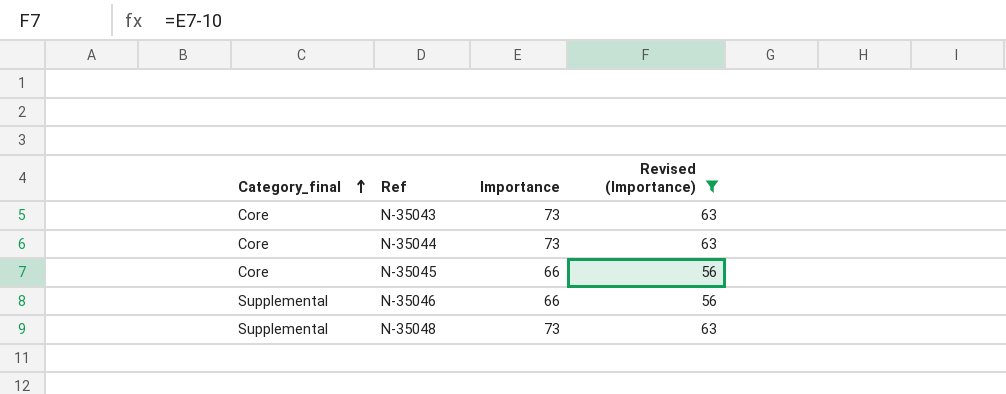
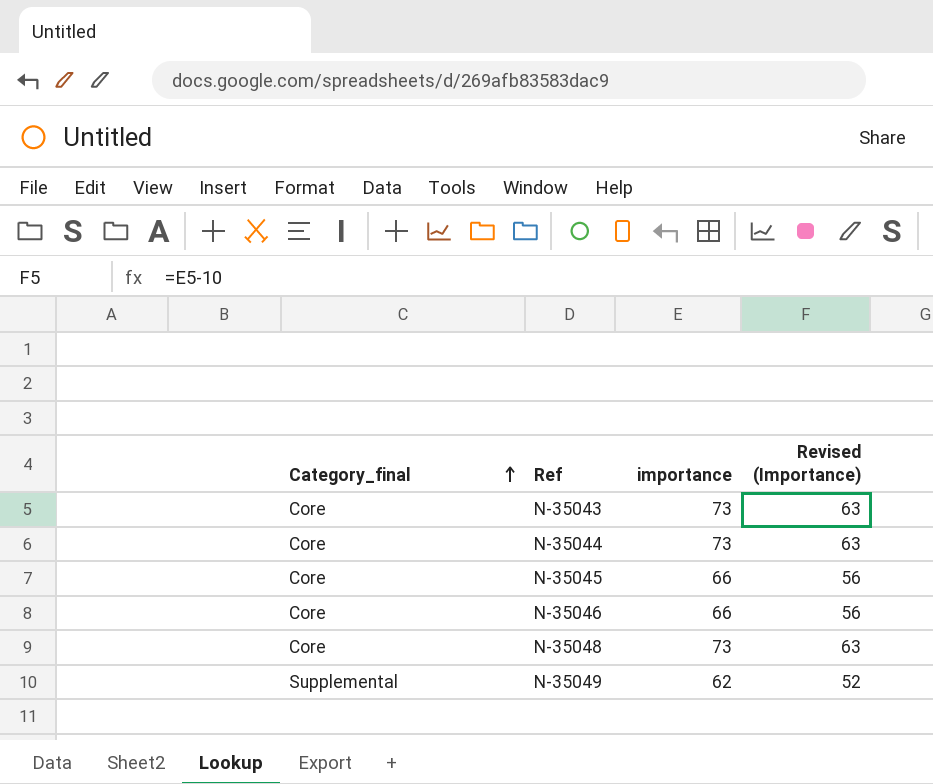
filter: Revised (Importance) != 52 -> none
column name: Importance -> importance
N-35046 | Category_final: Supplemental -> Core
N-35048 | Category_final: Supplemental -> Core

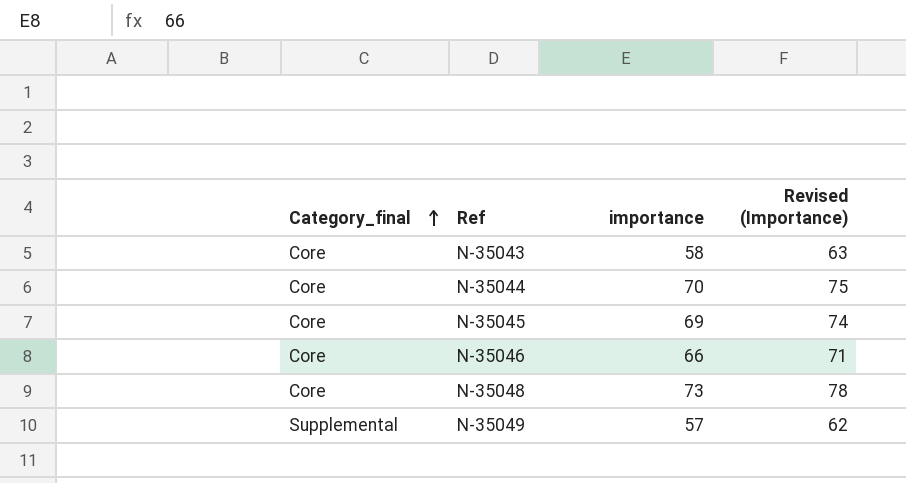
column Revised (Importance) | formula: [importance] - 10 -> [importance] + 5
N-35043 | importance: 73 -> 58
N-35044 | importance: 73 -> 70
N-35045 | importance: 66 -> 69
N-35049 | importance: 62 -> 57

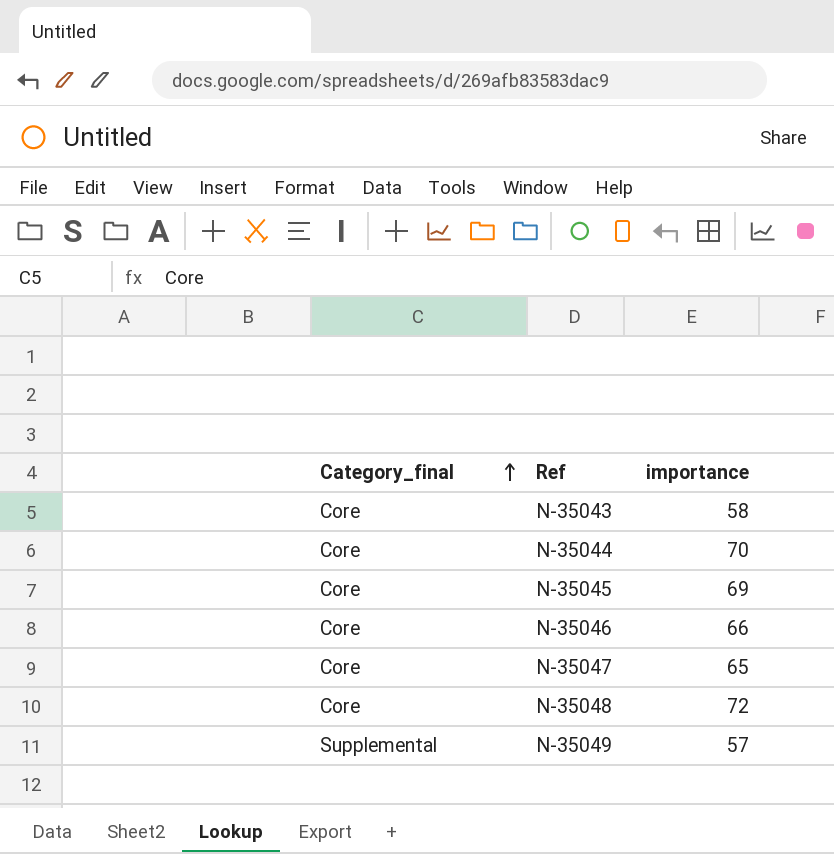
column Revised (Importance) | formula: [importance] + 5 -> none
row N-35047: none -> Core | 65
N-35048 | importance: 73 -> 72

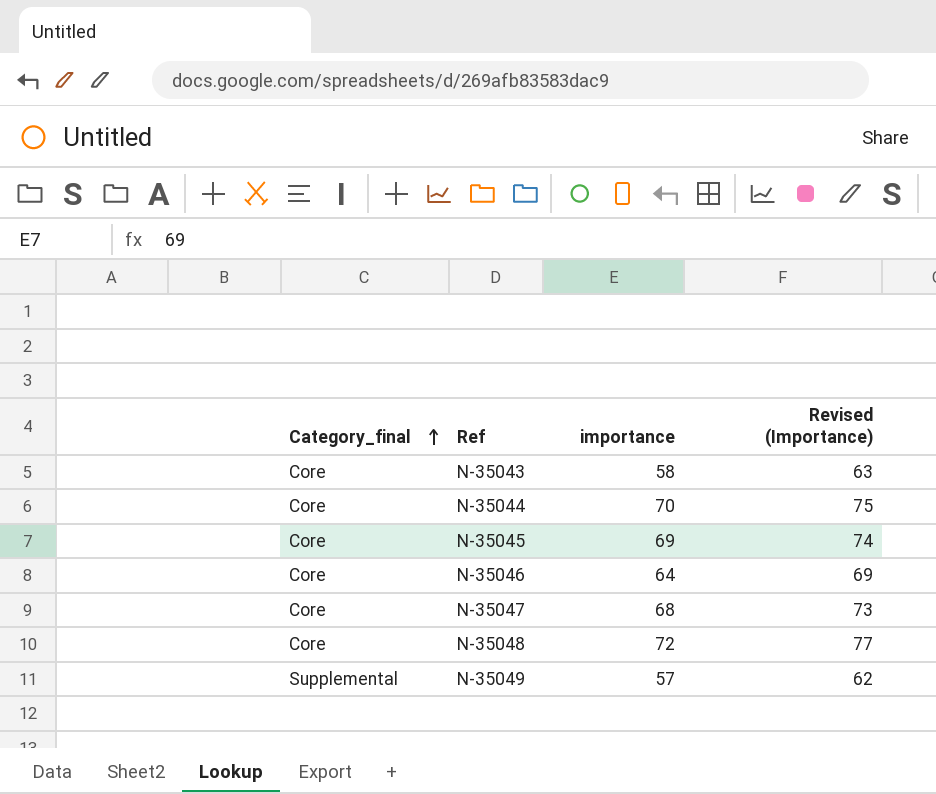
column Revised (Importance) | formula: none -> [importance] + 5
N-35046 | importance: 66 -> 64
N-35047 | importance: 65 -> 68

